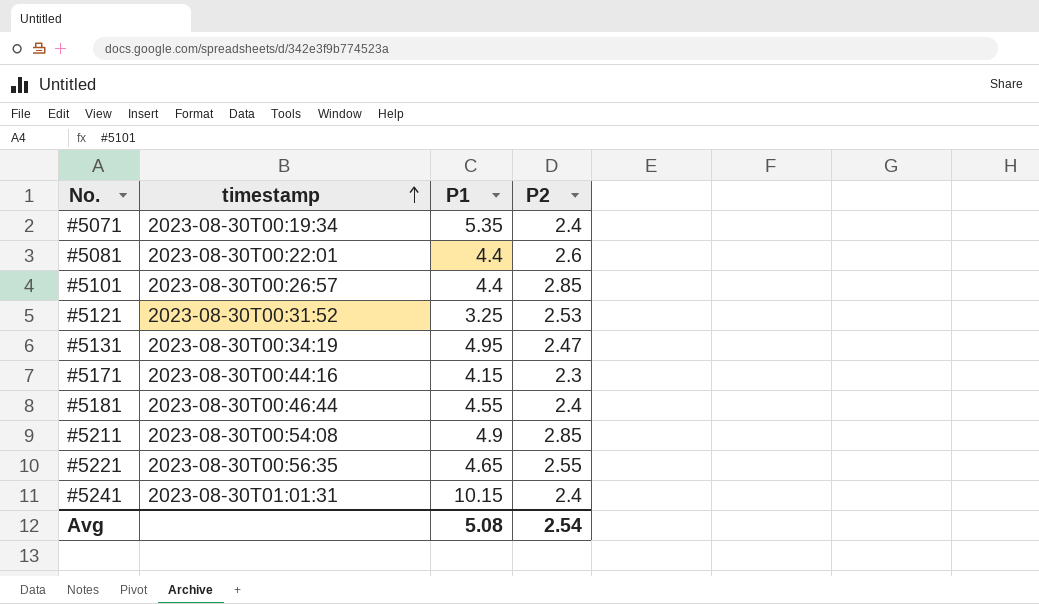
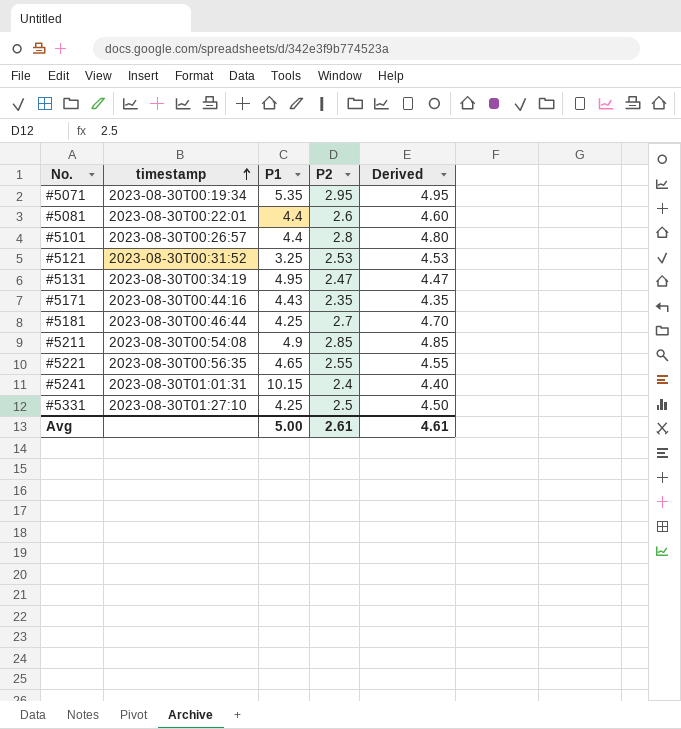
column Derived | formula: none -> [P2] + 2
#5071 | P2: 2.4 -> 2.95
#5101 | P2: 2.85 -> 2.8
#5171 | P1: 4.15 -> 4.43
#5171 | P2: 2.3 -> 2.35
#5181 | P1: 4.55 -> 4.25
#5181 | P2: 2.4 -> 2.7
row #5331: none -> 2023-08-30T01:27:10 | 4.25 | 2.5 | 4.50
Avg | P1: 5.08 -> 5.00
Avg | P2: 2.54 -> 2.61

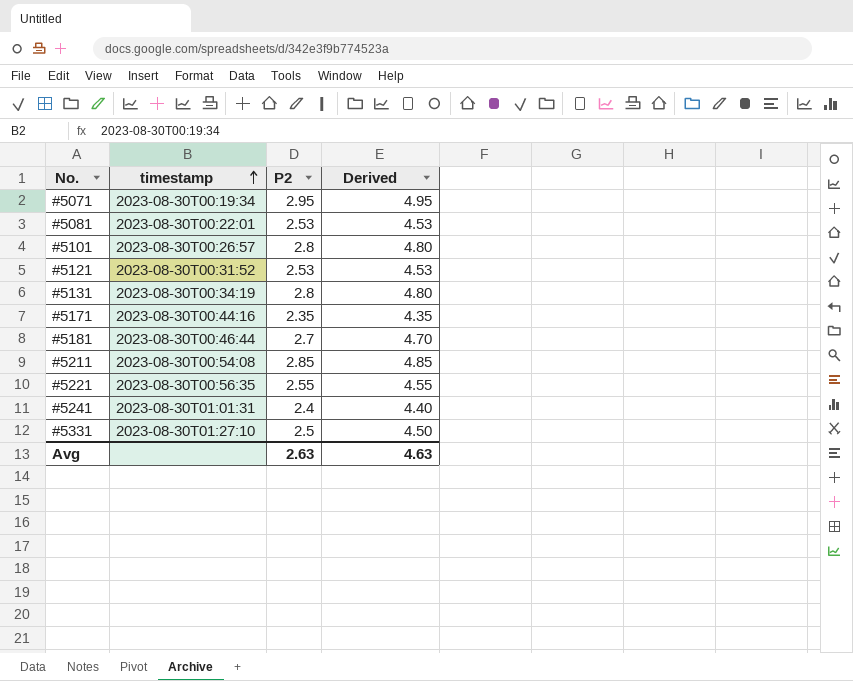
column P1 | position: 3 -> none
#5081 | P2: 2.6 -> 2.53
#5081 | Derived: 4.60 -> 4.53
#5131 | P2: 2.47 -> 2.8
#5131 | Derived: 4.47 -> 4.80
Avg | P2: 2.61 -> 2.63
Avg | Derived: 4.61 -> 4.63

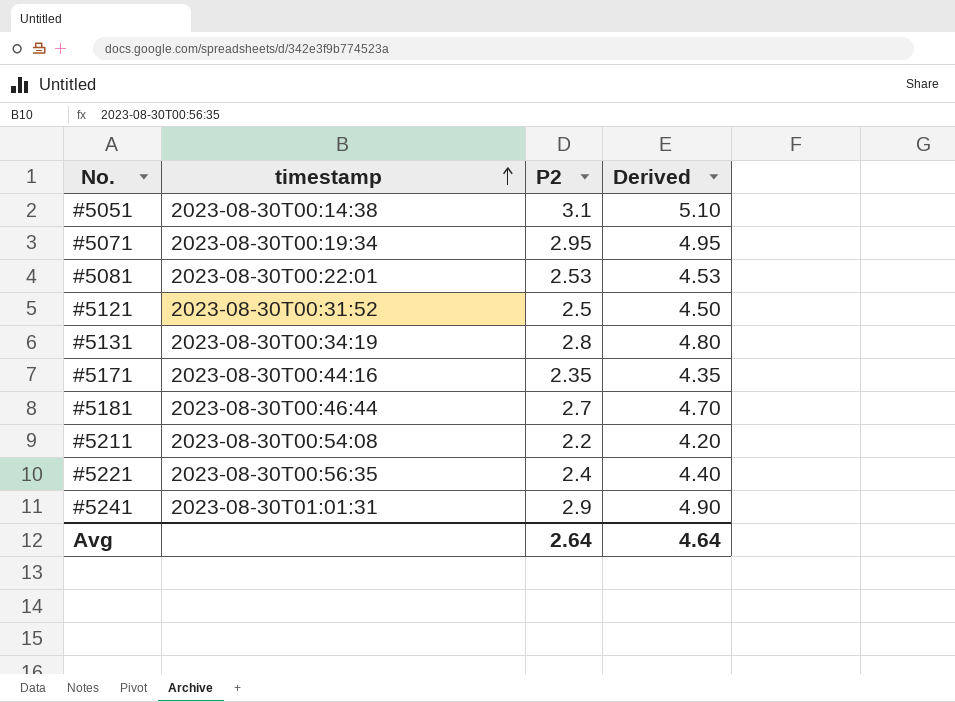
row #5101: 2023-08-30T00:26:57 | 2.8 | 4.80 -> none
row #5331: 2023-08-30T01:27:10 | 2.5 | 4.50 -> none
row #5051: none -> 2023-08-30T00:14:38 | 3.1 | 5.10
#5121 | P2: 2.53 -> 2.5
#5121 | Derived: 4.53 -> 4.50
#5211 | P2: 2.85 -> 2.2
#5211 | Derived: 4.85 -> 4.20
#5221 | P2: 2.55 -> 2.4
#5221 | Derived: 4.55 -> 4.40
#5241 | P2: 2.4 -> 2.9
#5241 | Derived: 4.40 -> 4.90
Avg | P2: 2.63 -> 2.64
Avg | Derived: 4.63 -> 4.64

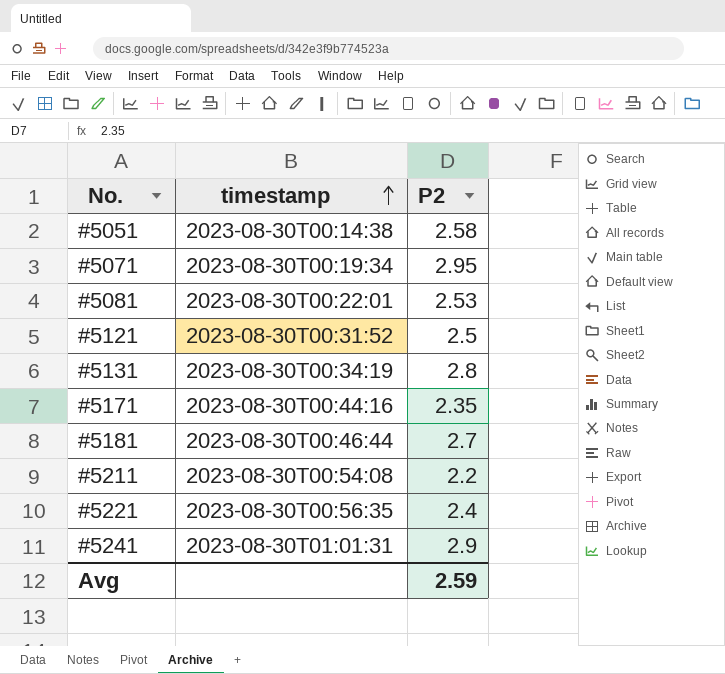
column Derived | formula: [P2] + 2 -> none
#5051 | P2: 3.1 -> 2.58
Avg | P2: 2.64 -> 2.59

